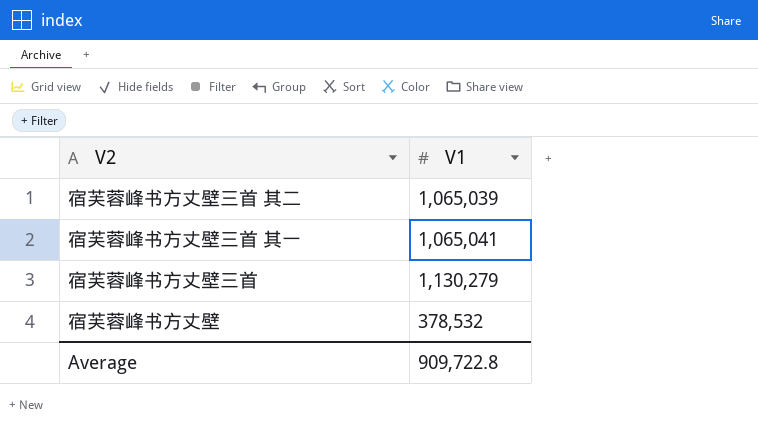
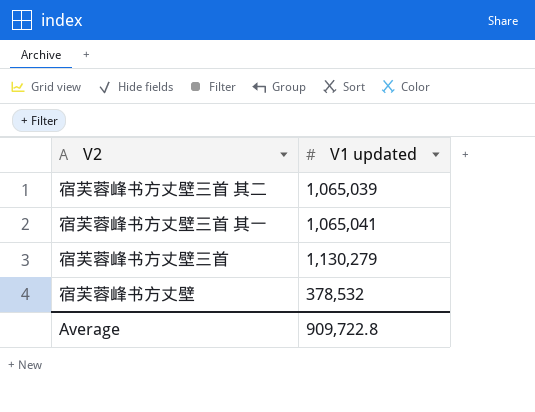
column name: V1 -> V1 updated

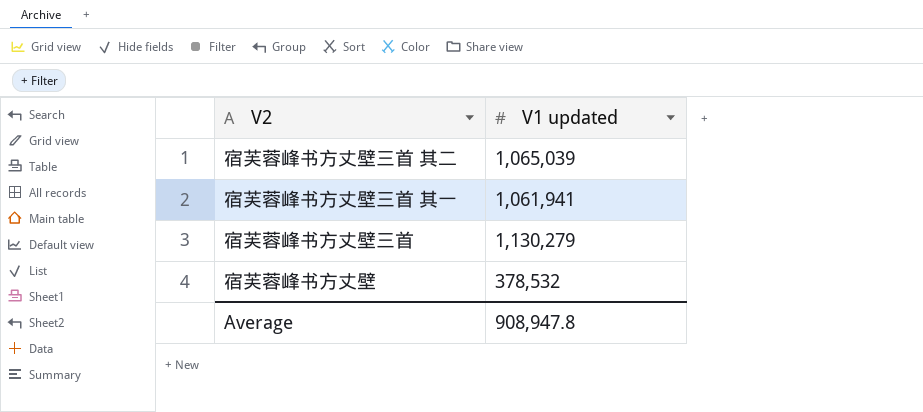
宿芙蓉峰书方丈壁三首 其一 | V1 updated: 1,065,041 -> 1,061,941
Average | V1 updated: 909,722.8 -> 908,947.8

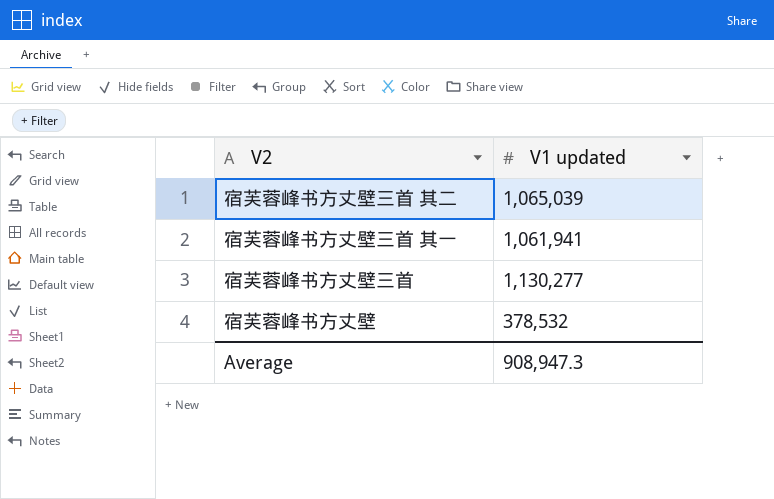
宿芙蓉峰书方丈壁三首 | V1 updated: 1,130,279 -> 1,130,277
Average | V1 updated: 908,947.8 -> 908,947.3

